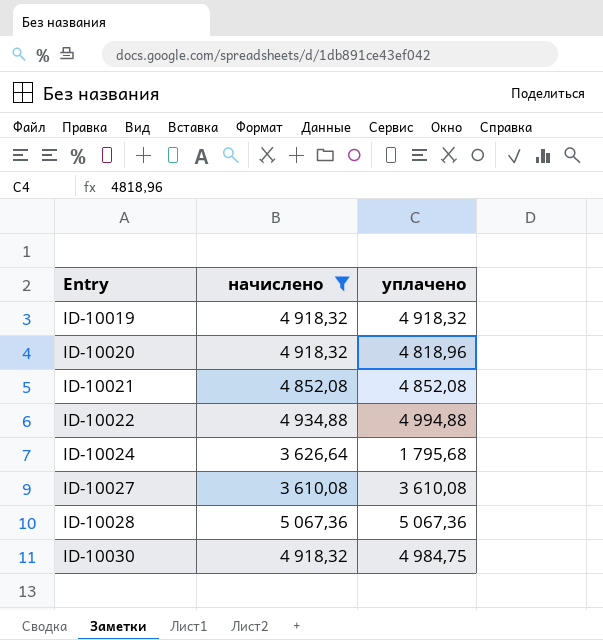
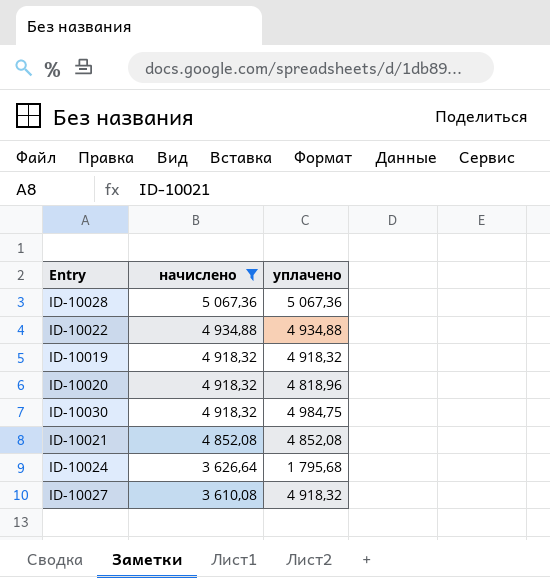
row order: Entry ascending -> начислено descending
ID-10022 | уплачено: 4 994,88 -> 4 934,88
ID-10027 | уплачено: 3 610,08 -> 4 918,32

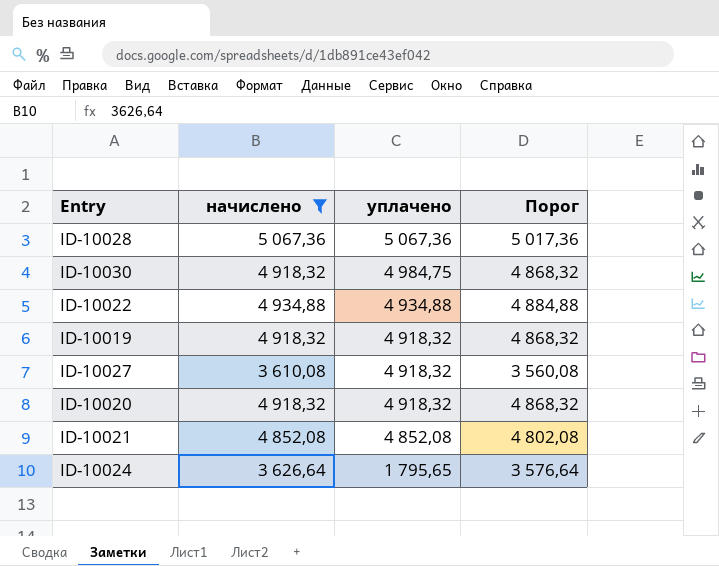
row order: начислено descending -> уплачено descending
column Порог | formula: none -> [начислено] - 50
ID-10020 | уплачено: 4 818,96 -> 4 918,32
ID-10024 | уплачено: 1 795,68 -> 1 795,65

